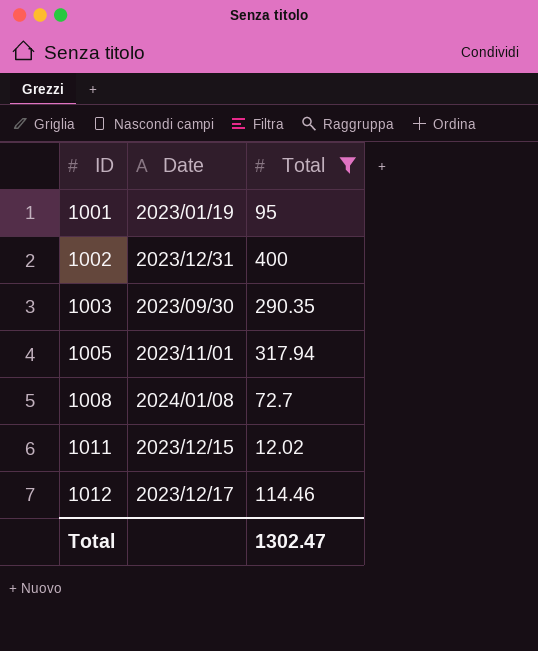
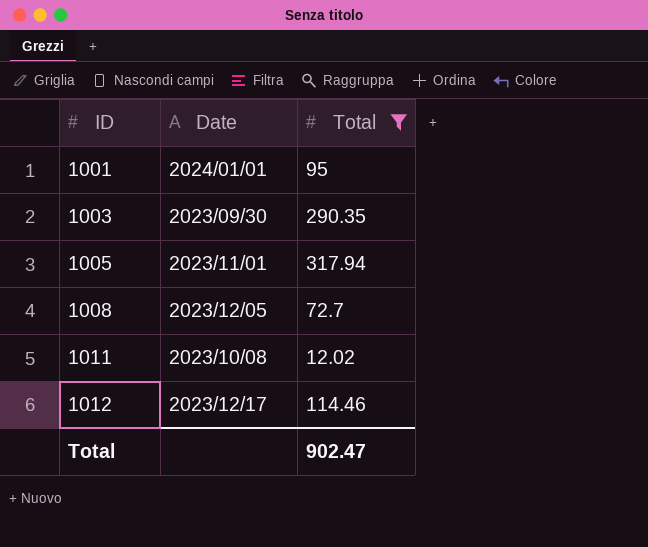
row 1002: 2023/12/31 | 400 -> none
1001 | Date: 2023/01/19 -> 2024/01/01
1008 | Date: 2024/01/08 -> 2023/12/05
1011 | Date: 2023/12/15 -> 2023/10/08
Total | Total: 1302.47 -> 902.47

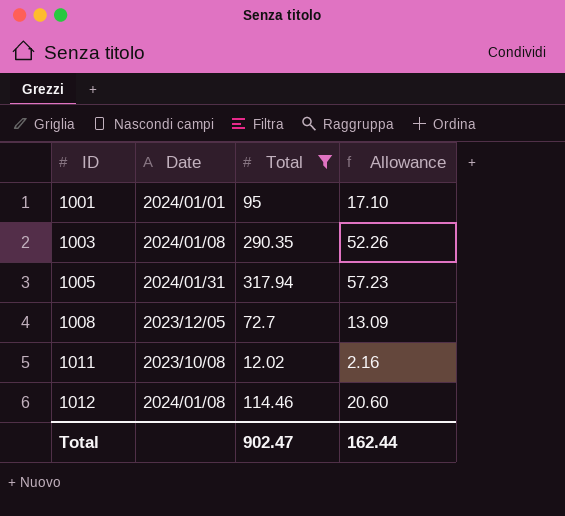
column Allowance | formula: none -> [Total] * 0.18
1003 | Date: 2023/09/30 -> 2024/01/08
1005 | Date: 2023/11/01 -> 2024/01/31
1012 | Date: 2023/12/17 -> 2024/01/08

